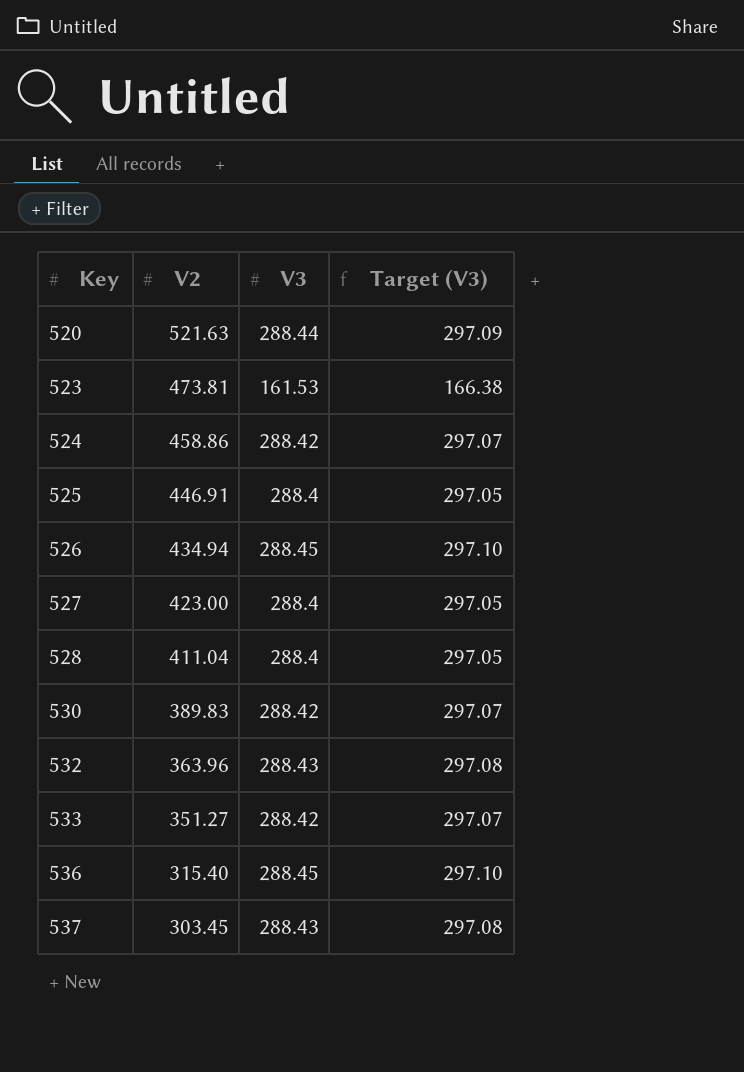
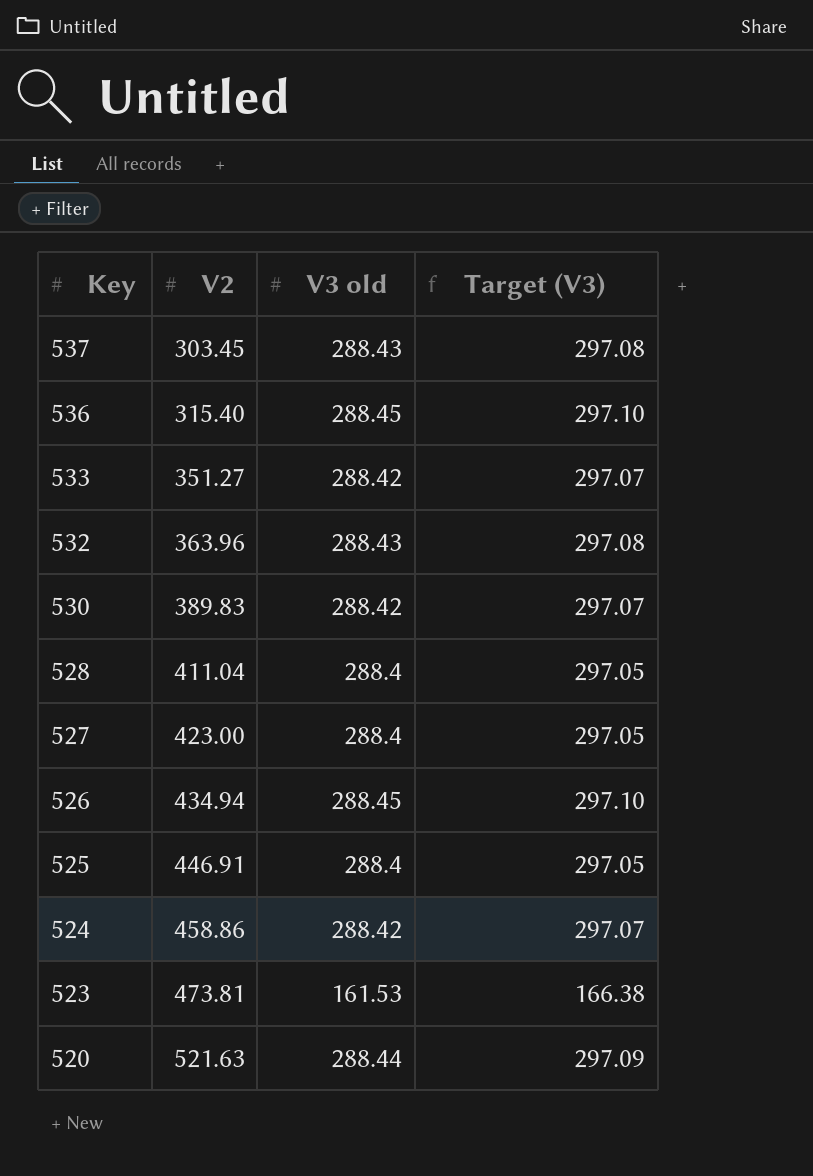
row order: Key ascending -> Key descending
column name: V3 -> V3 old

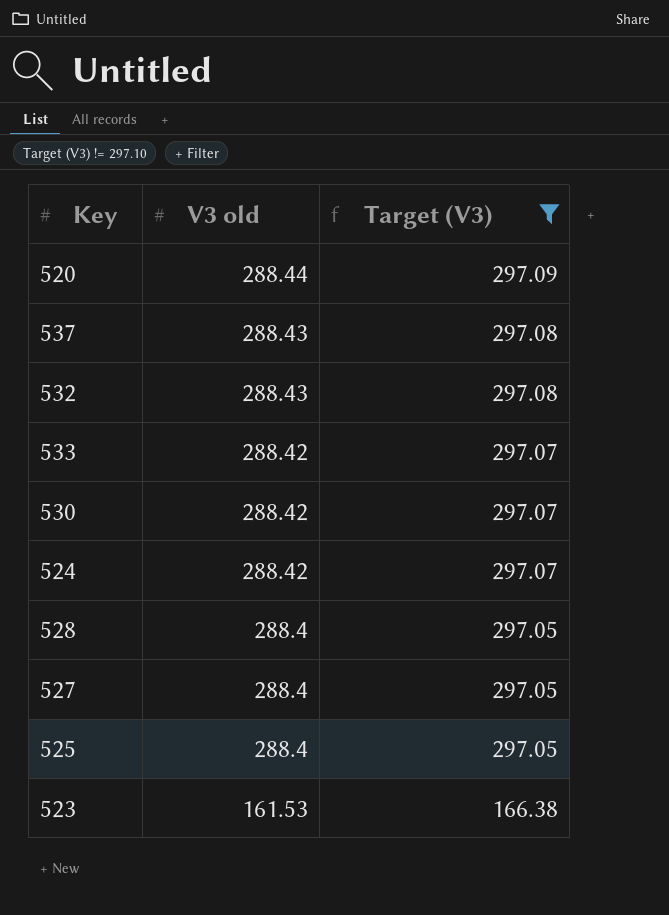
filter: none -> Target (V3) != 297.10
row order: Key descending -> V3 old descending
column V2 | position: 2 -> none

